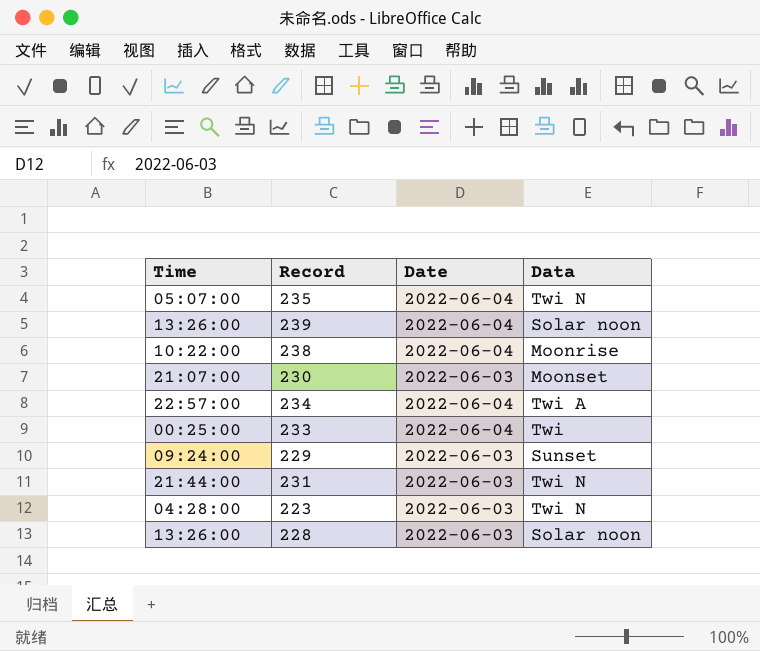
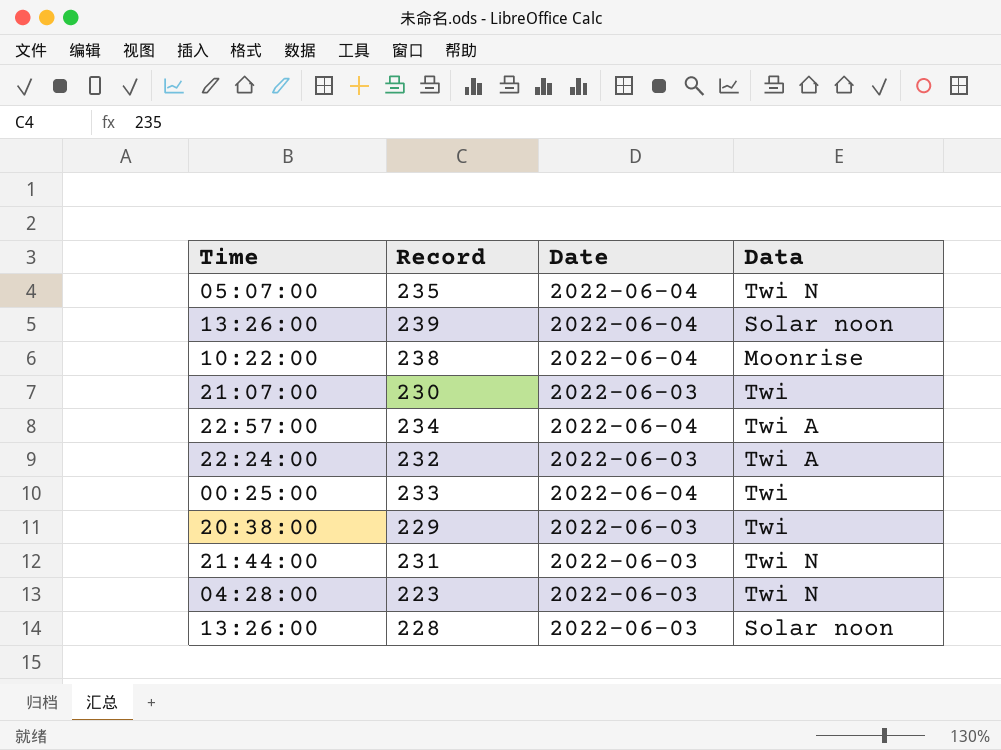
230 | Data: Moonset -> Twi
row 232: none -> 22:24:00 | 2022-06-03 | Twi A
229 | Time: 09:24:00 -> 20:38:00
229 | Data: Sunset -> Twi

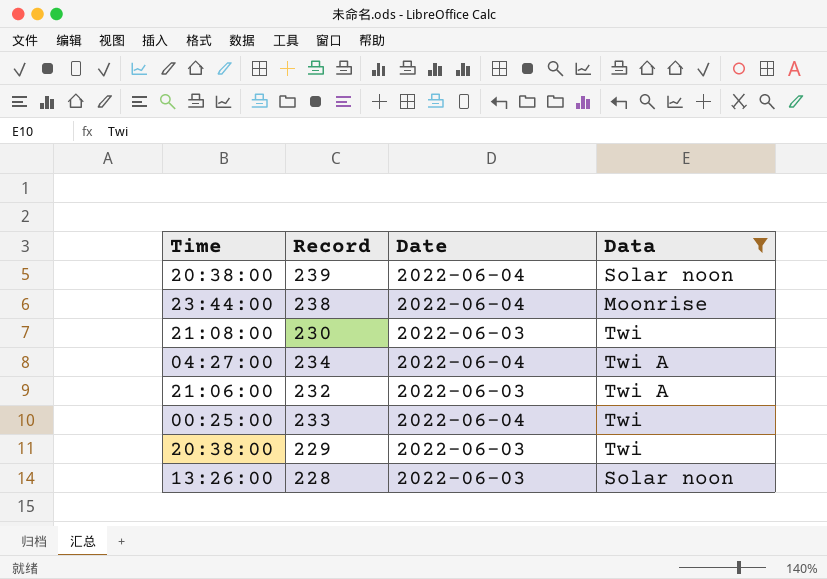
filter: none -> Data != Twi N
239 | Time: 13:26:00 -> 20:38:00
238 | Time: 10:22:00 -> 23:44:00
230 | Time: 21:07:00 -> 21:08:00
234 | Time: 22:57:00 -> 04:27:00
232 | Time: 22:24:00 -> 21:06:00

